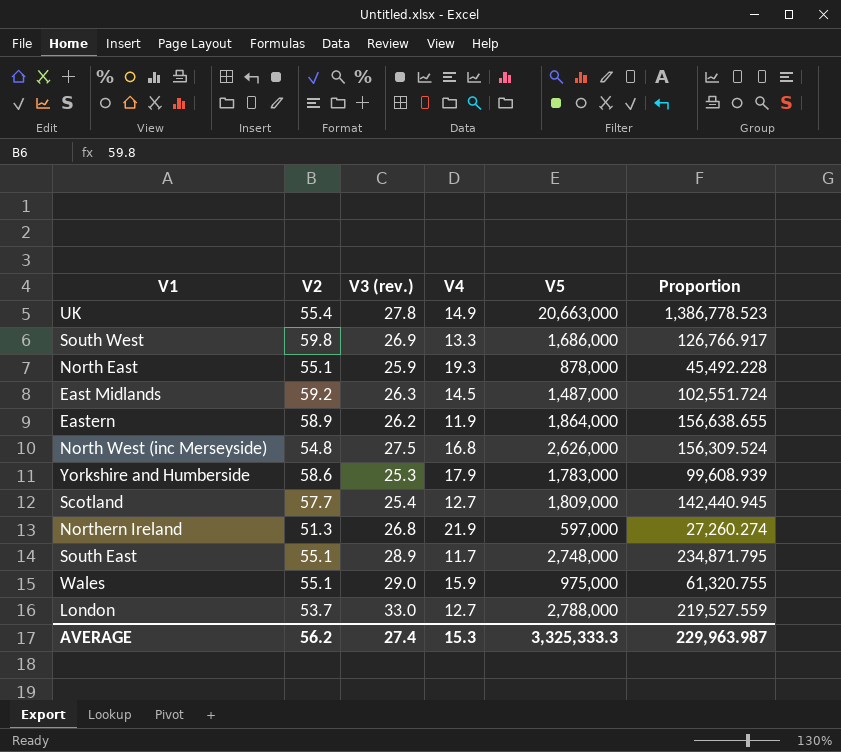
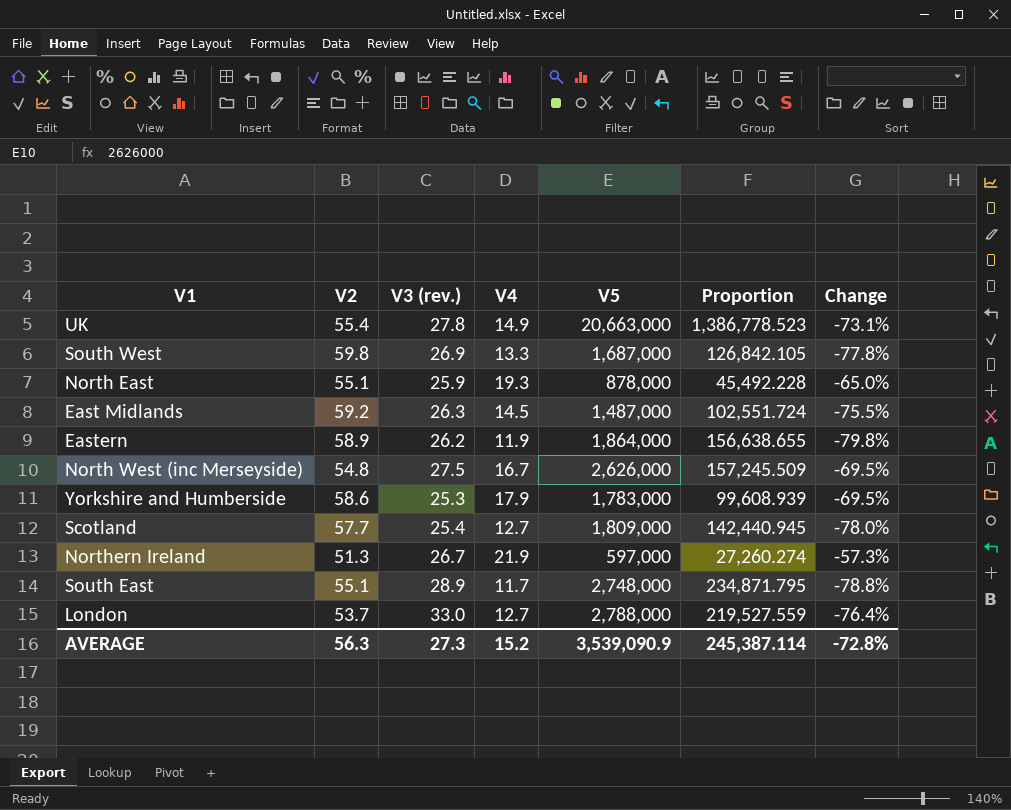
column Change | formula: none -> ([V4] - [V2]) / [V2]
row Wales: 55.1 | 29.0 | 15.9 | 975,000 | 61,320.755 -> none
South West | V5: 1,686,000 -> 1,687,000
South West | Proportion: 126,766.917 -> 126,842.105
North West (inc Merseyside) | V4: 16.8 -> 16.7
North West (inc Merseyside) | Proportion: 156,309.524 -> 157,245.509
Northern Ireland | V3 (rev.): 26.8 -> 26.7
AVERAGE | V2: 56.2 -> 56.3
AVERAGE | V3 (rev.): 27.4 -> 27.3
AVERAGE | V4: 15.3 -> 15.2
AVERAGE | V5: 3,325,333.3 -> 3,539,090.9
AVERAGE | Proportion: 229,963.987 -> 245,387.114

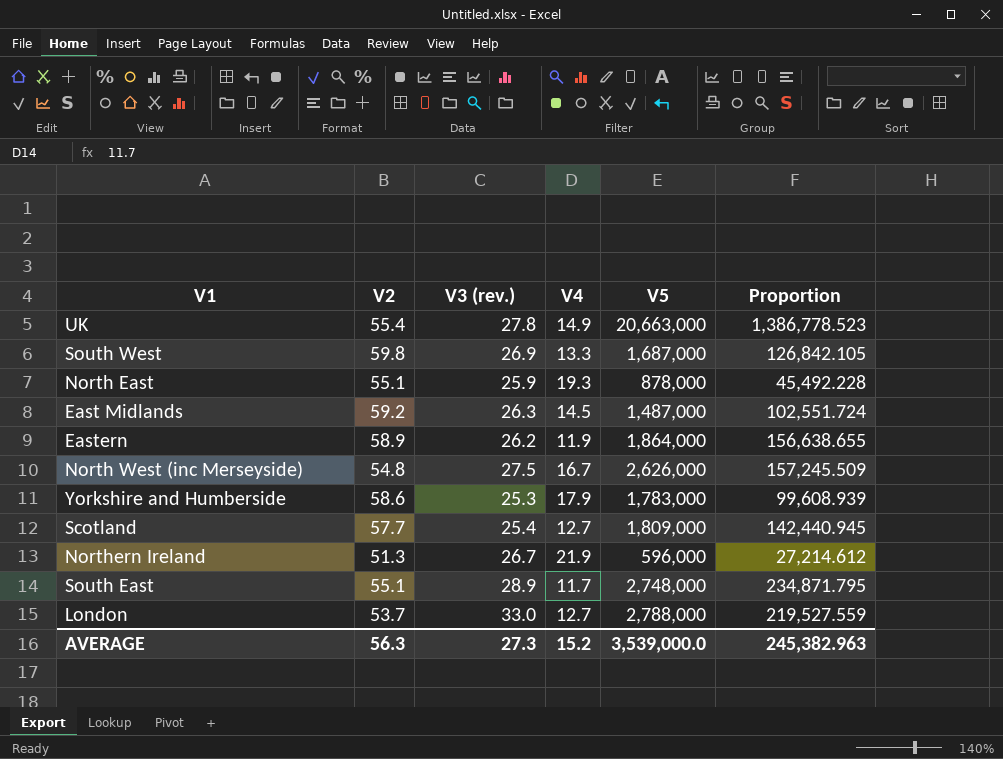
column Change | formula: ([V4] - [V2]) / [V2] -> none
Northern Ireland | V5: 597,000 -> 596,000
Northern Ireland | Proportion: 27,260.274 -> 27,214.612
AVERAGE | V5: 3,539,090.9 -> 3,539,000.0
AVERAGE | Proportion: 245,387.114 -> 245,382.963

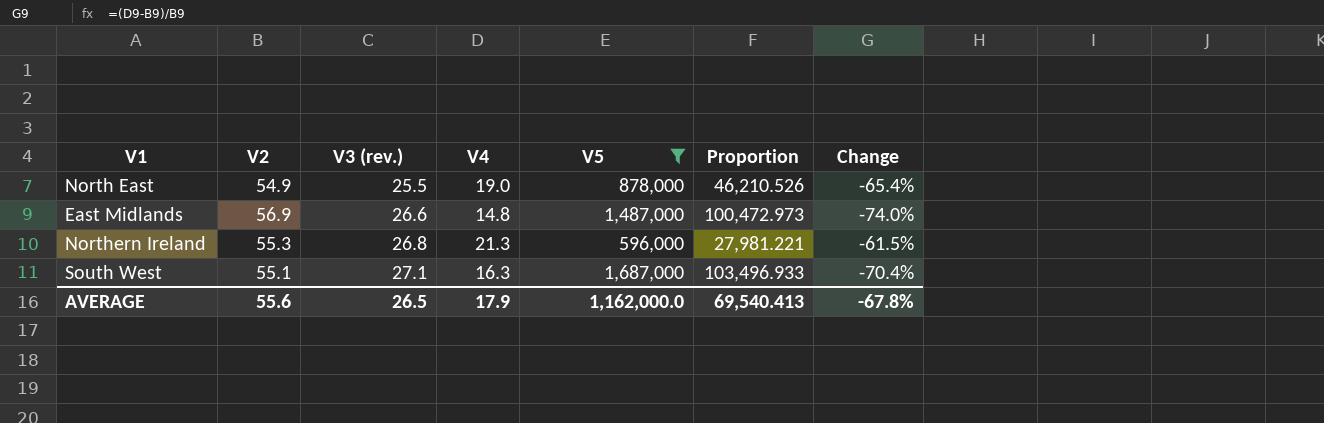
filter: none -> V5 <= 1,687,000
row order: none -> V3 (rev.) ascending
column Change | formula: none -> ([V4] - [V2]) / [V2]
North East | V2: 55.1 -> 54.9
North East | V3 (rev.): 25.9 -> 25.5
North East | V4: 19.3 -> 19.0
North East | Proportion: 45,492.228 -> 46,210.526
East Midlands | V2: 59.2 -> 56.9
East Midlands | V3 (rev.): 26.3 -> 26.6
East Midlands | V4: 14.5 -> 14.8
East Midlands | Proportion: 102,551.724 -> 100,472.973
Northern Ireland | V2: 51.3 -> 55.3
Northern Ireland | V3 (rev.): 26.7 -> 26.8
Northern Ireland | V4: 21.9 -> 21.3
Northern Ireland | Proportion: 27,214.612 -> 27,981.221
South West | V2: 59.8 -> 55.1
South West | V3 (rev.): 26.9 -> 27.1
South West | V4: 13.3 -> 16.3
South West | Proportion: 126,842.105 -> 103,496.933
AVERAGE | V2: 56.3 -> 55.6
AVERAGE | V3 (rev.): 27.3 -> 26.5
AVERAGE | V4: 15.2 -> 17.9
AVERAGE | V5: 3,539,000.0 -> 1,162,000.0
AVERAGE | Proportion: 245,382.963 -> 69,540.413

